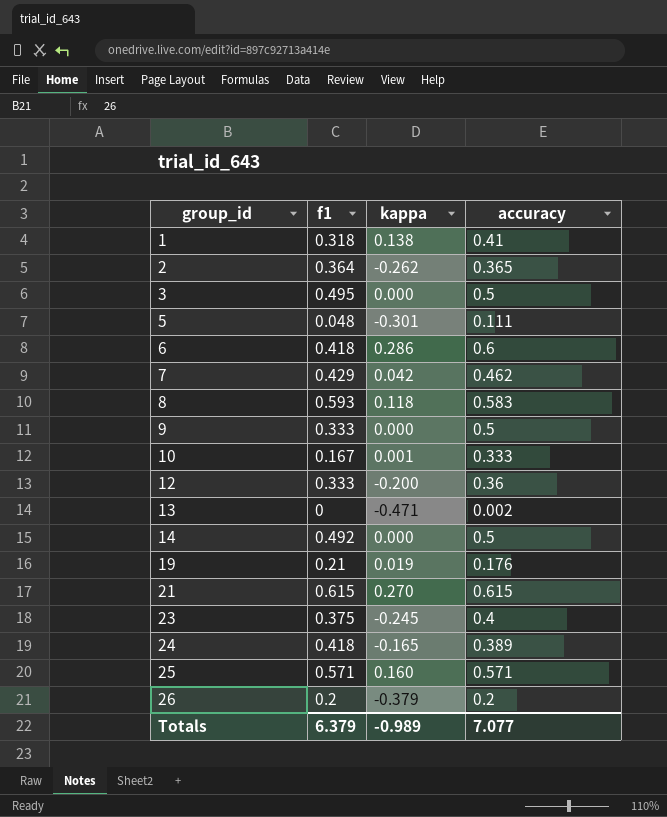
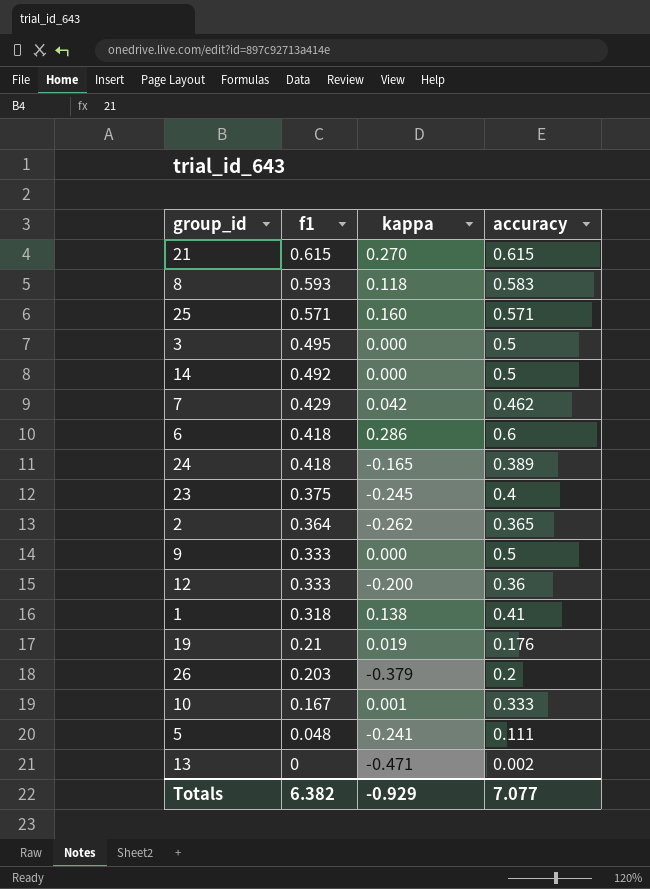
row order: group_id ascending -> f1 descending
26 | f1: 0.2 -> 0.203
5 | kappa: -0.301 -> -0.241
Totals | f1: 6.379 -> 6.382
Totals | kappa: -0.989 -> -0.929

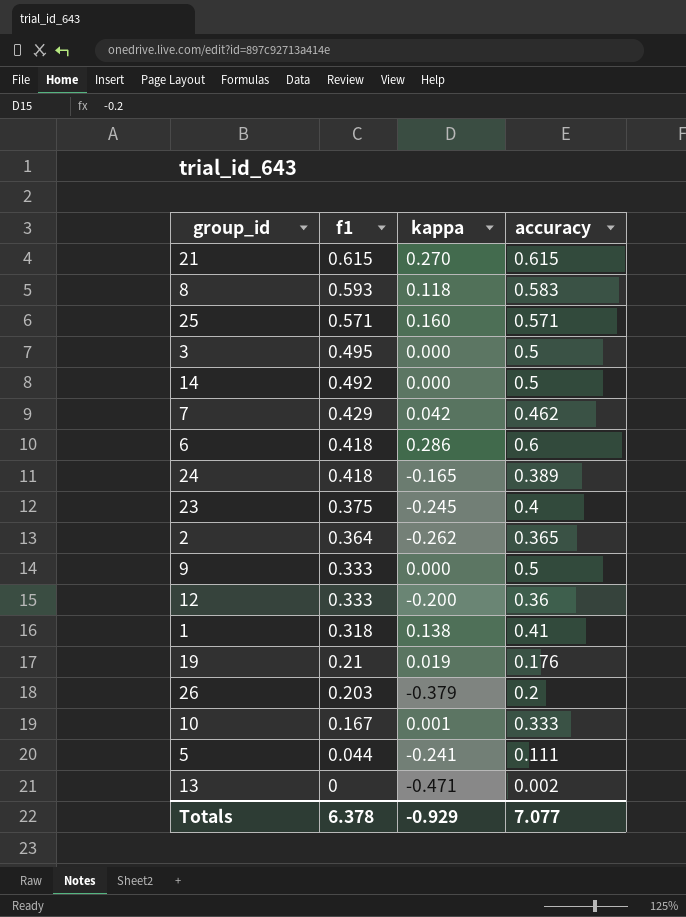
5 | f1: 0.048 -> 0.044
Totals | f1: 6.382 -> 6.378

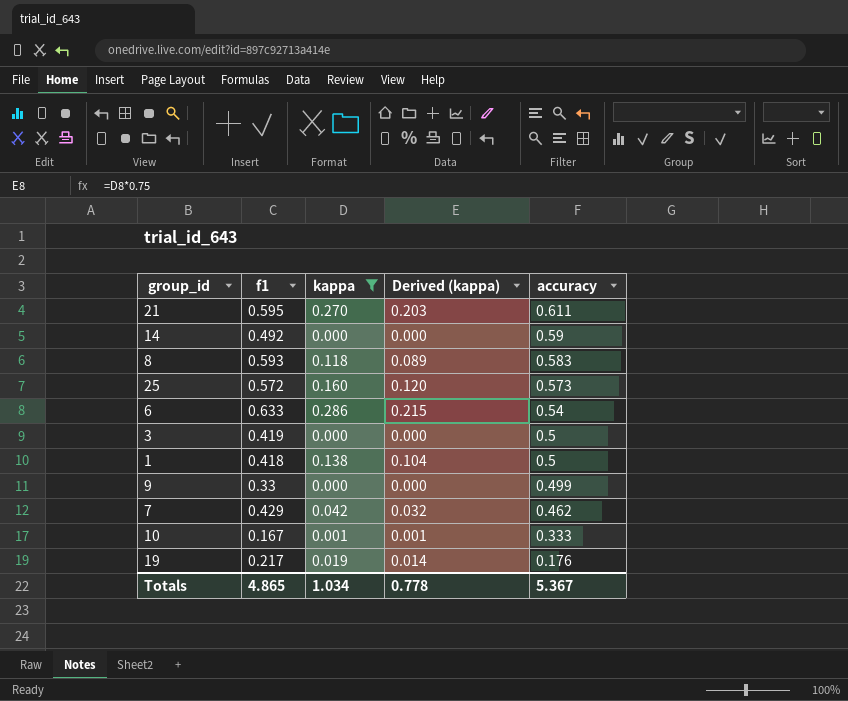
filter: none -> kappa >= 0.000
row order: f1 descending -> accuracy descending
column Derived (kappa) | formula: none -> [kappa] * 0.75
21 | f1: 0.615 -> 0.595
21 | accuracy: 0.615 -> 0.611
14 | accuracy: 0.5 -> 0.59
25 | f1: 0.571 -> 0.572
25 | accuracy: 0.571 -> 0.573
6 | f1: 0.418 -> 0.633
6 | accuracy: 0.6 -> 0.54
3 | f1: 0.495 -> 0.419
1 | f1: 0.318 -> 0.418
1 | accuracy: 0.41 -> 0.5
9 | f1: 0.333 -> 0.33
9 | accuracy: 0.5 -> 0.499
19 | f1: 0.21 -> 0.217
Totals | f1: 6.378 -> 4.865
Totals | kappa: -0.929 -> 1.034
Totals | accuracy: 7.077 -> 5.367

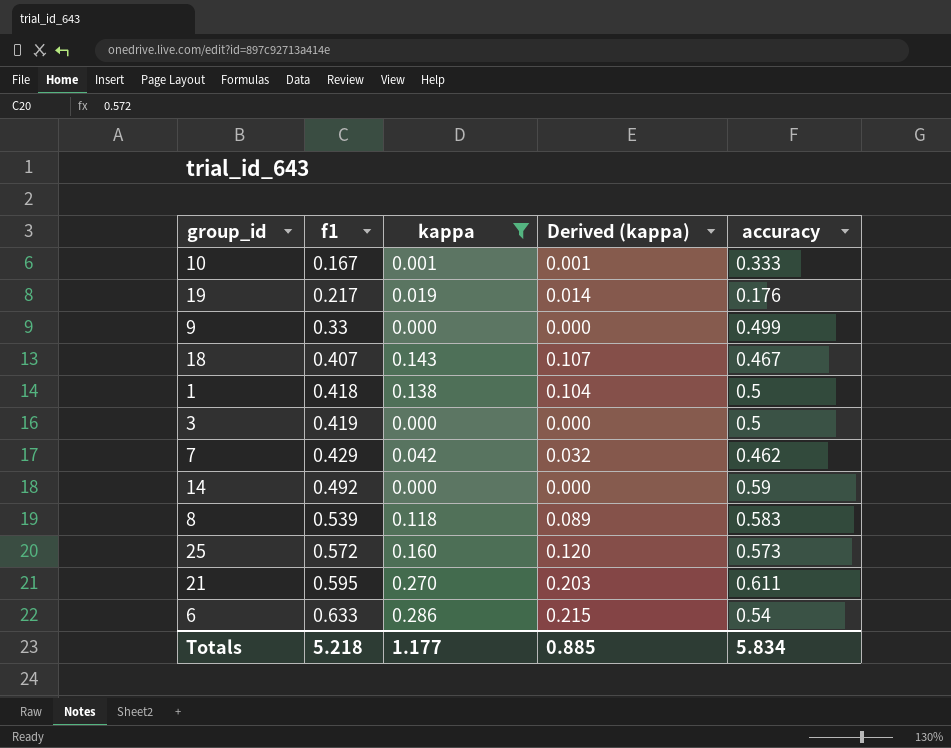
row order: accuracy descending -> f1 ascending
row 18: none -> 0.407 | 0.143 | 0.107 | 0.467
8 | f1: 0.593 -> 0.539
Totals | f1: 4.865 -> 5.218
Totals | kappa: 1.034 -> 1.177
Totals | Derived (kappa): 0.778 -> 0.885
Totals | accuracy: 5.367 -> 5.834

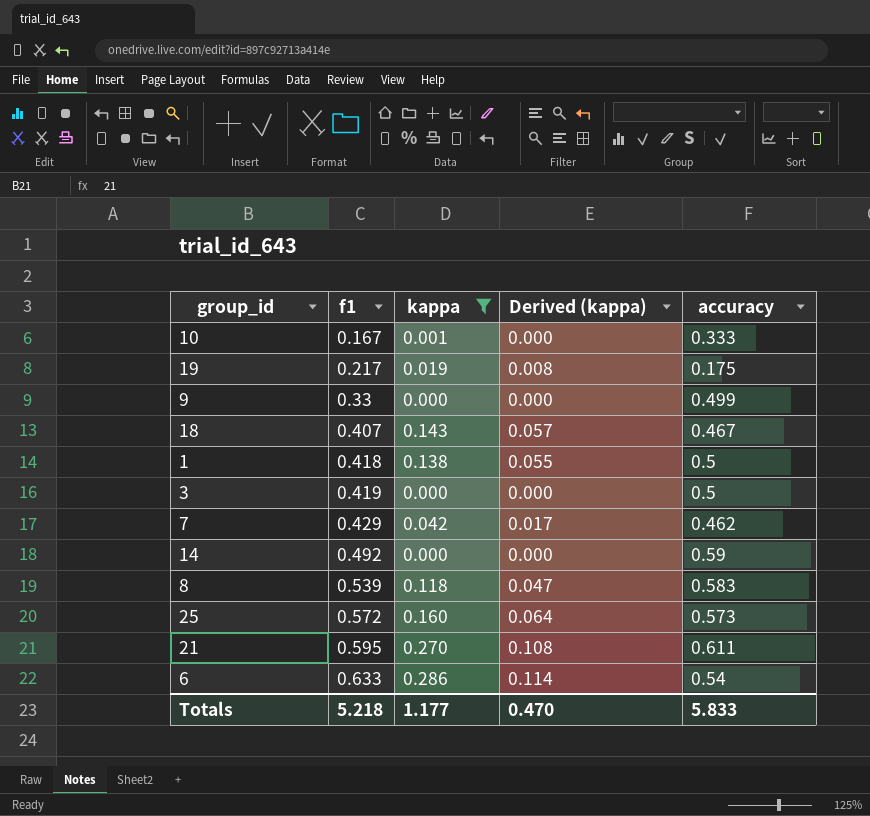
column Derived (kappa) | formula: [kappa] * 0.75 -> [kappa] * 0.4
19 | accuracy: 0.176 -> 0.175
Totals | Derived (kappa): 0.885 -> 0.470
Totals | accuracy: 5.834 -> 5.833

